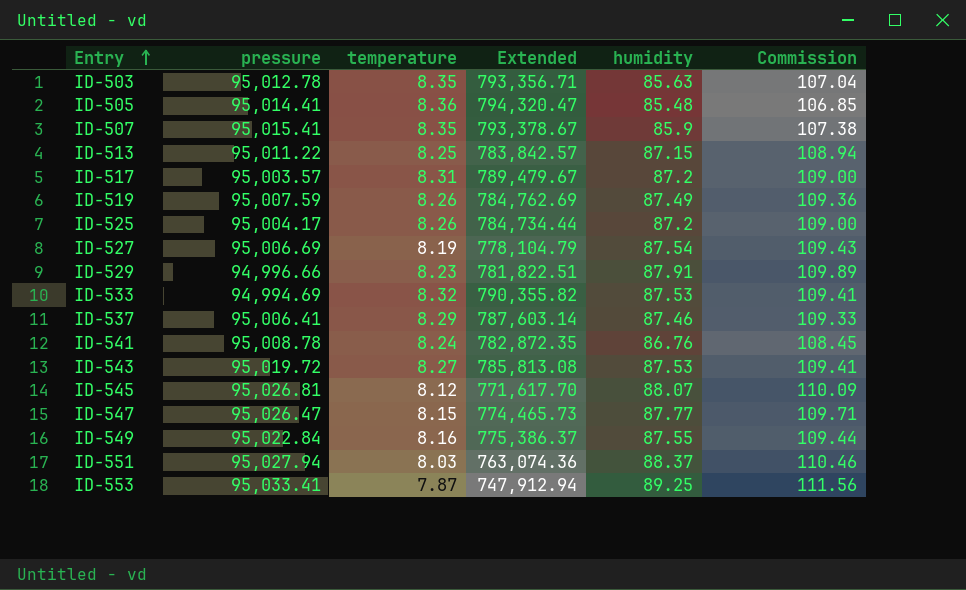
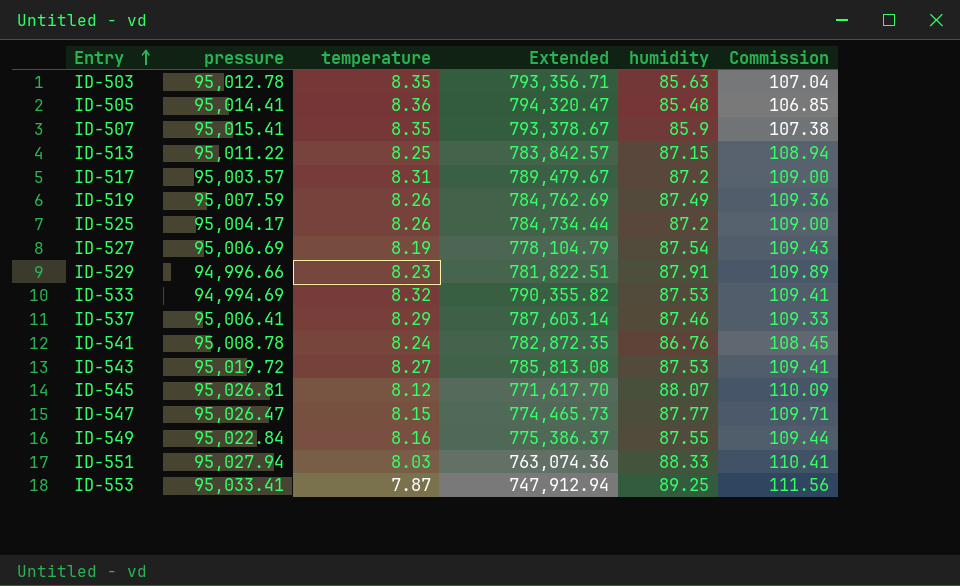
ID-551 | humidity: 88.37 -> 88.33
ID-551 | Commission: 110.46 -> 110.41

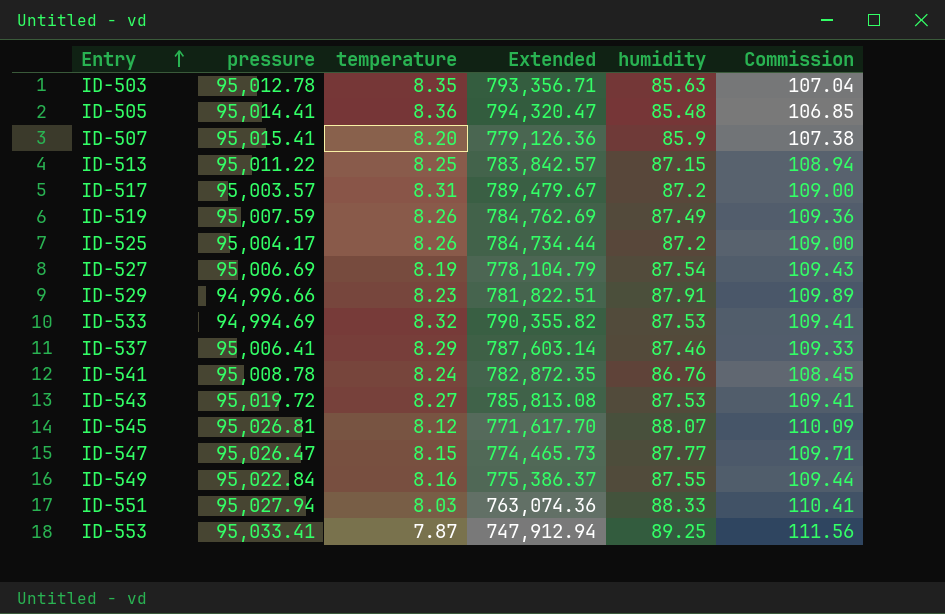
ID-507 | temperature: 8.35 -> 8.20
ID-507 | Extended: 793,378.67 -> 779,126.36

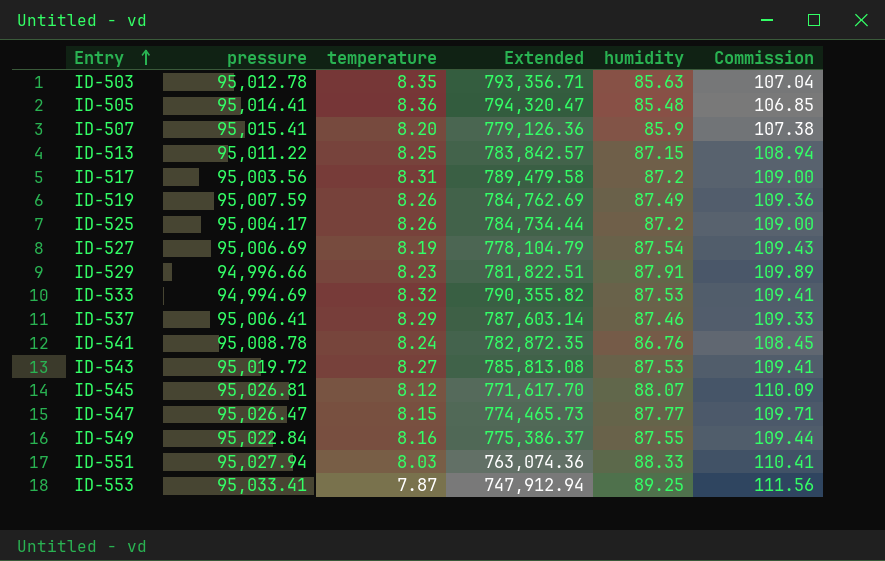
ID-517 | pressure: 95,003.57 -> 95,003.56
ID-517 | Extended: 789,479.67 -> 789,479.58

